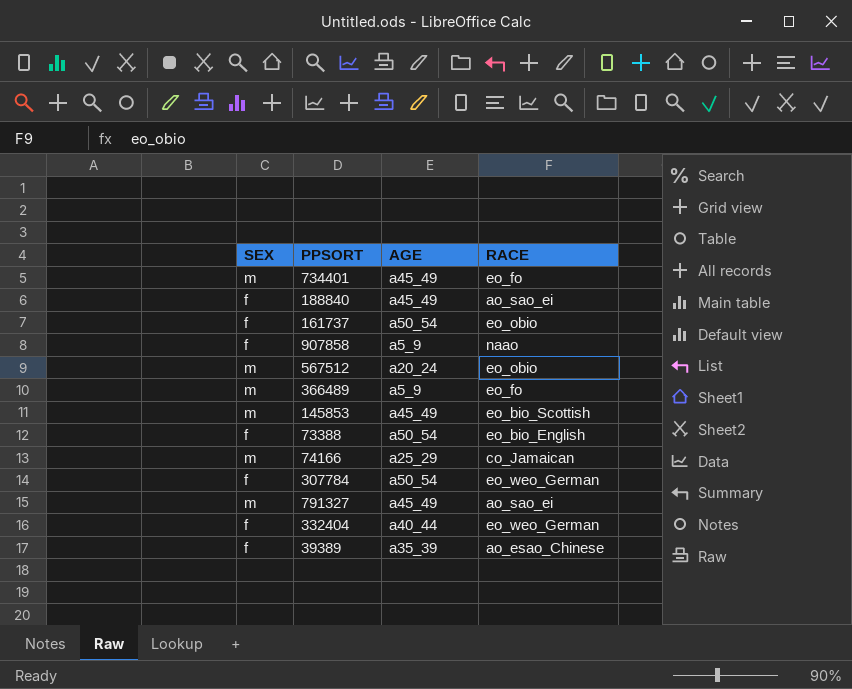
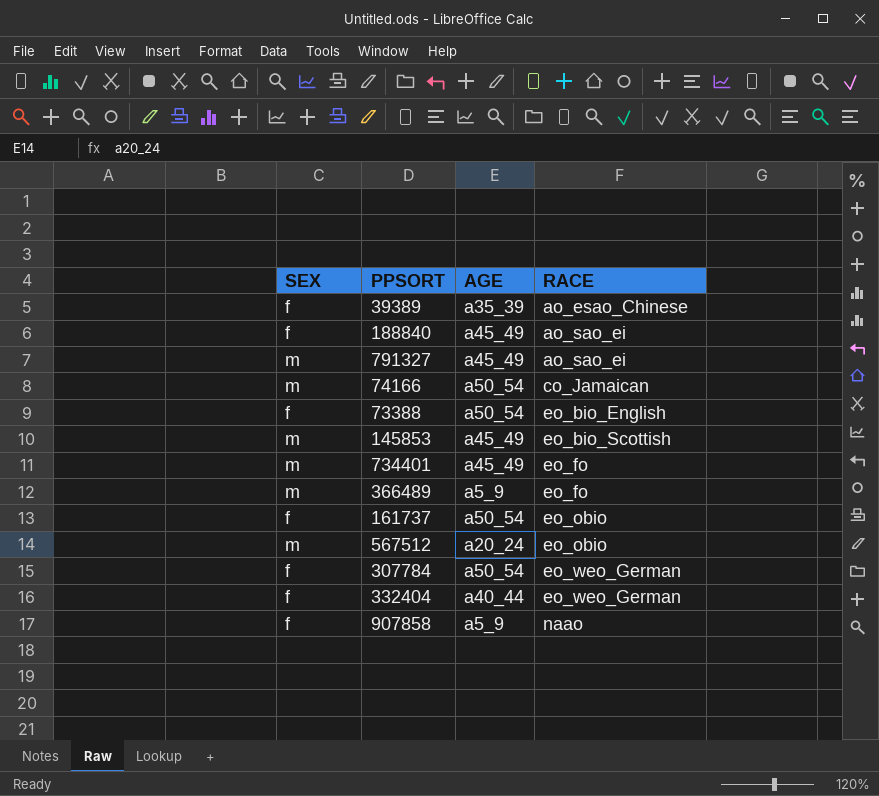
row order: none -> RACE ascending
74166 | AGE: a25_29 -> a50_54

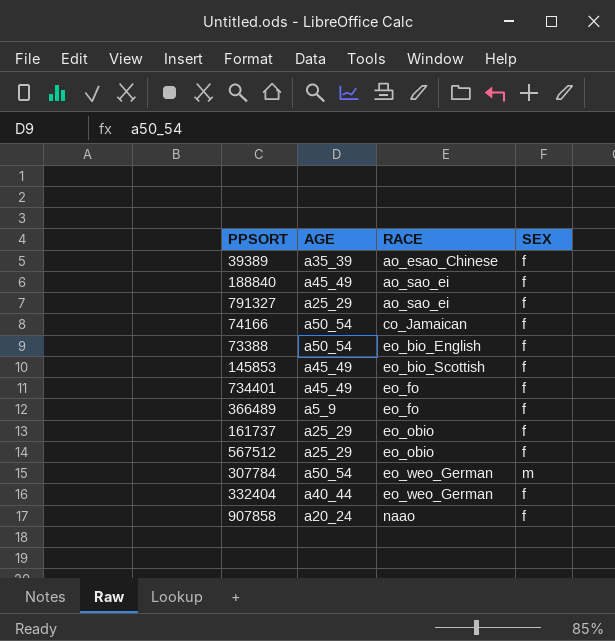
column SEX | position: 1 -> 4
791327 | AGE: a45_49 -> a25_29
791327 | SEX: m -> f
74166 | SEX: m -> f
145853 | SEX: m -> f
734401 | SEX: m -> f
366489 | SEX: m -> f
161737 | AGE: a50_54 -> a25_29
567512 | AGE: a20_24 -> a25_29
567512 | SEX: m -> f
307784 | SEX: f -> m
907858 | AGE: a5_9 -> a20_24

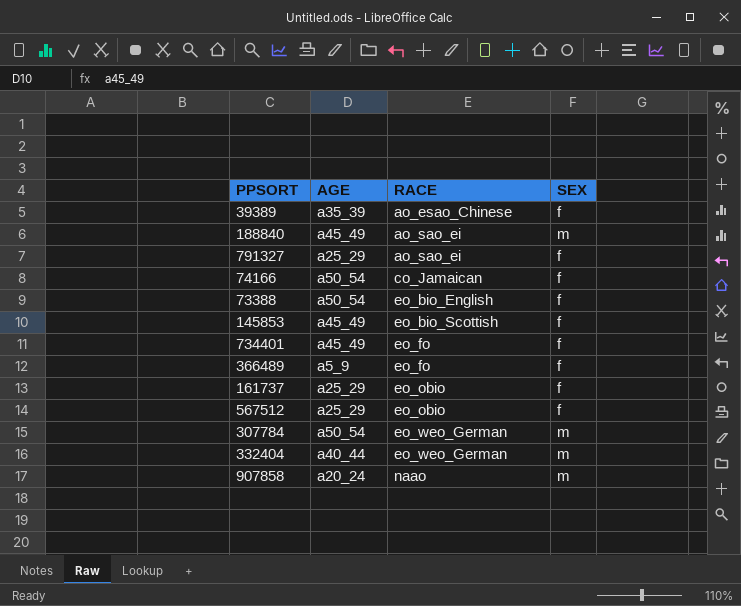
188840 | SEX: f -> m
332404 | SEX: f -> m
907858 | SEX: f -> m

